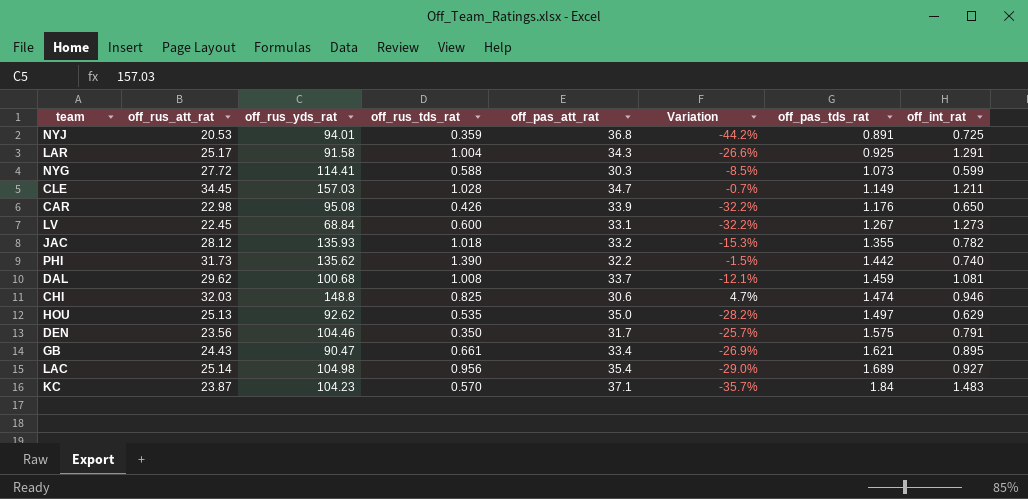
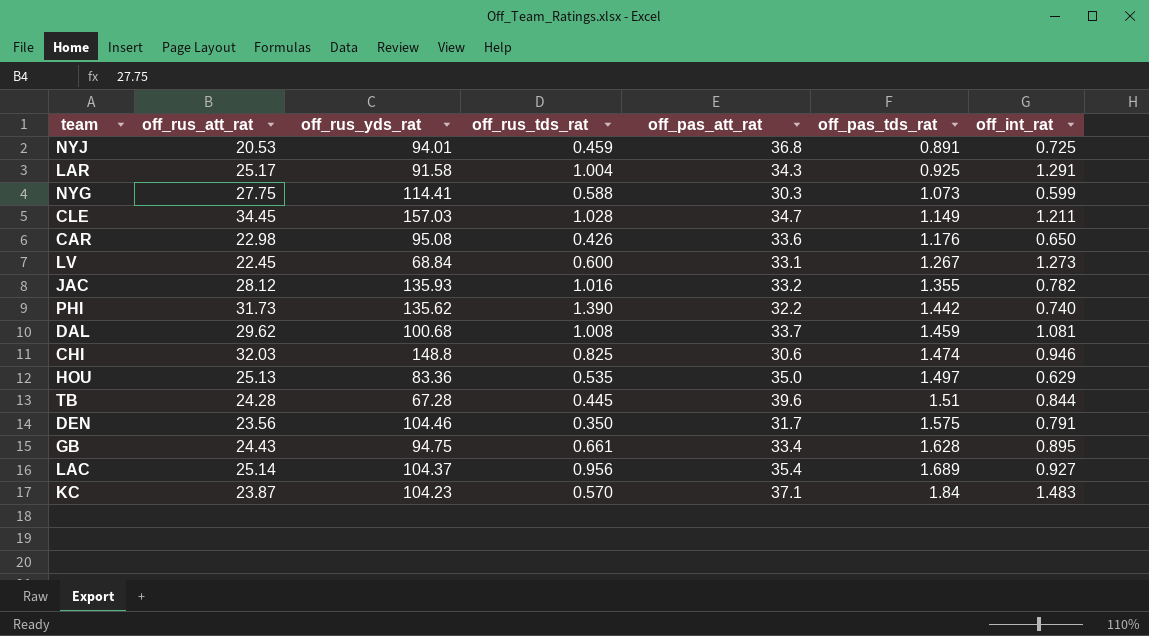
column Variation | formula: ([off_rus_att_rat] - [off_pas_att_rat]) / [off_pas_att_rat] -> none
NYJ | off_rus_tds_rat: 0.359 -> 0.459
NYG | off_rus_att_rat: 27.72 -> 27.75
CAR | off_pas_att_rat: 33.9 -> 33.6
JAC | off_rus_tds_rat: 1.018 -> 1.016
HOU | off_rus_yds_rat: 92.62 -> 83.36
row TB: none -> 24.28 | 67.28 | 0.445 | 39.6 | 1.51 | 0.844
GB | off_rus_yds_rat: 90.47 -> 94.75
GB | off_pas_tds_rat: 1.621 -> 1.628
LAC | off_rus_yds_rat: 104.98 -> 104.37

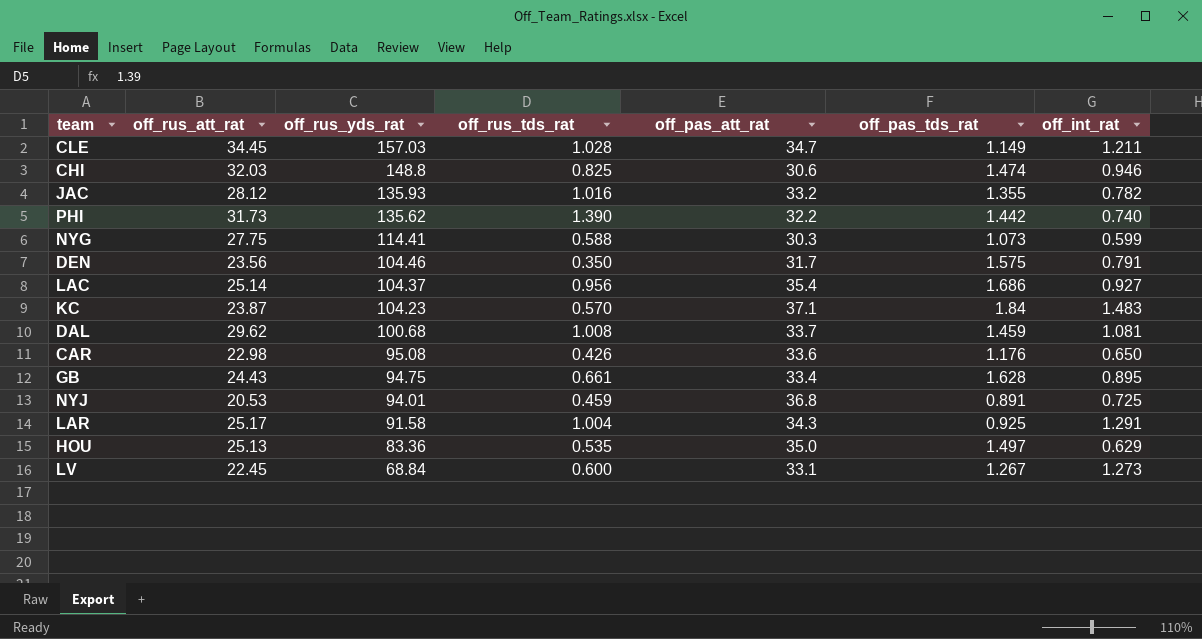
row order: off_pas_tds_rat ascending -> off_rus_yds_rat descending
row TB: 24.28 | 67.28 | 0.445 | 39.6 | 1.51 | 0.844 -> none
LAC | off_pas_tds_rat: 1.689 -> 1.686

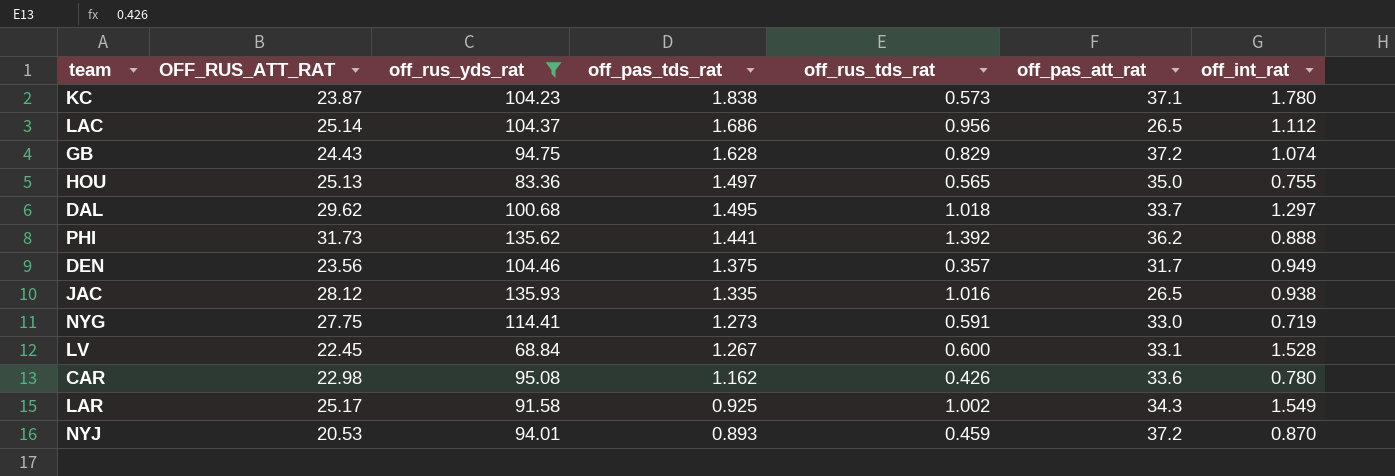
filter: none -> off_rus_yds_rat <= 135.93
row order: off_rus_yds_rat descending -> off_pas_tds_rat descending
column name: off_rus_att_rat -> OFF_RUS_ATT_RAT
column off_pas_tds_rat | position: 6 -> 4
KC | off_pas_tds_rat: 1.84 -> 1.838
KC | off_rus_tds_rat: 0.570 -> 0.573
KC | off_int_rat: 1.483 -> 1.780
LAC | off_pas_att_rat: 35.4 -> 26.5
LAC | off_int_rat: 0.927 -> 1.112
GB | off_rus_tds_rat: 0.661 -> 0.829
GB | off_pas_att_rat: 33.4 -> 37.2
GB | off_int_rat: 0.895 -> 1.074
HOU | off_rus_tds_rat: 0.535 -> 0.565
HOU | off_int_rat: 0.629 -> 0.755
DAL | off_pas_tds_rat: 1.459 -> 1.495
DAL | off_rus_tds_rat: 1.008 -> 1.018
DAL | off_int_rat: 1.081 -> 1.297
PHI | off_pas_tds_rat: 1.442 -> 1.441
PHI | off_rus_tds_rat: 1.390 -> 1.392
PHI | off_pas_att_rat: 32.2 -> 36.2
PHI | off_int_rat: 0.740 -> 0.888
DEN | off_pas_tds_rat: 1.575 -> 1.375
DEN | off_rus_tds_rat: 0.350 -> 0.357
DEN | off_int_rat: 0.791 -> 0.949
JAC | off_pas_tds_rat: 1.355 -> 1.335
JAC | off_pas_att_rat: 33.2 -> 26.5
JAC | off_int_rat: 0.782 -> 0.938
NYG | off_pas_tds_rat: 1.073 -> 1.273
NYG | off_rus_tds_rat: 0.588 -> 0.591
NYG | off_pas_att_rat: 30.3 -> 33.0
NYG | off_int_rat: 0.599 -> 0.719
LV | off_int_rat: 1.273 -> 1.528
CAR | off_pas_tds_rat: 1.176 -> 1.162
CAR | off_int_rat: 0.650 -> 0.780
LAR | off_rus_tds_rat: 1.004 -> 1.002
LAR | off_int_rat: 1.291 -> 1.549
NYJ | off_pas_tds_rat: 0.891 -> 0.893
NYJ | off_pas_att_rat: 36.8 -> 37.2
NYJ | off_int_rat: 0.725 -> 0.870

